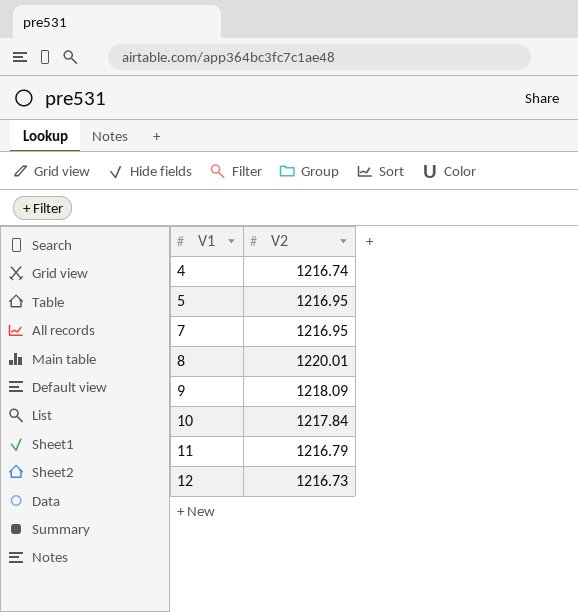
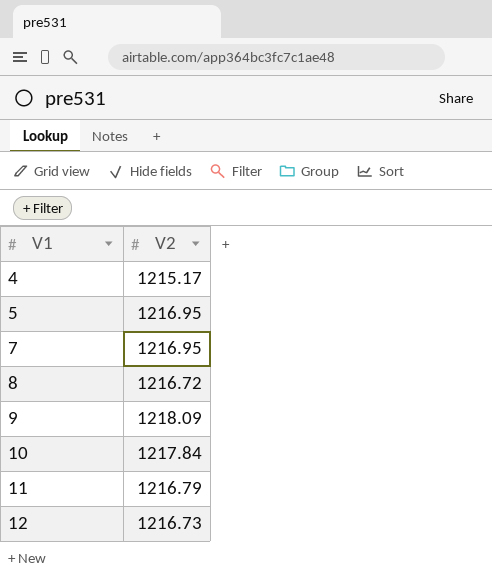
4 | V2: 1216.74 -> 1215.17
8 | V2: 1220.01 -> 1216.72

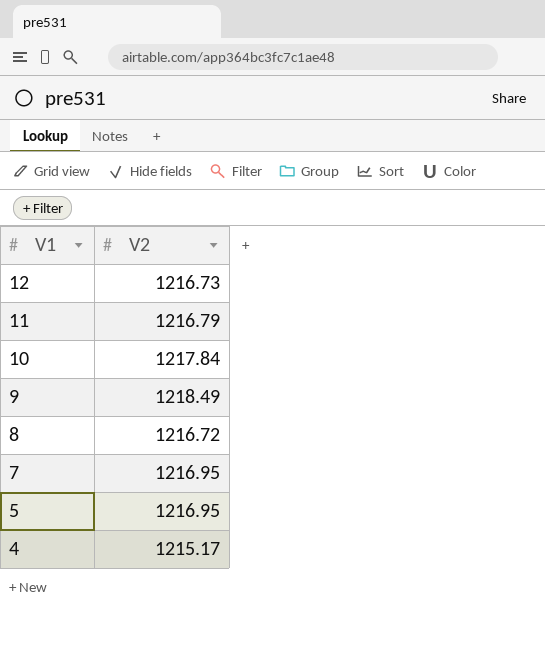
row order: V1 ascending -> V1 descending
9 | V2: 1218.09 -> 1218.49

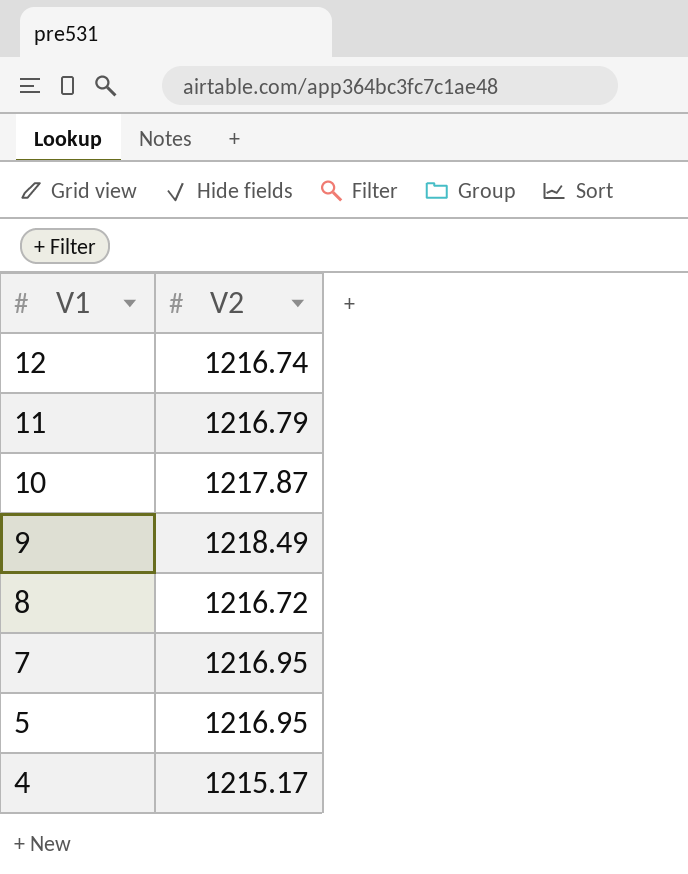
12 | V2: 1216.73 -> 1216.74
10 | V2: 1217.84 -> 1217.87

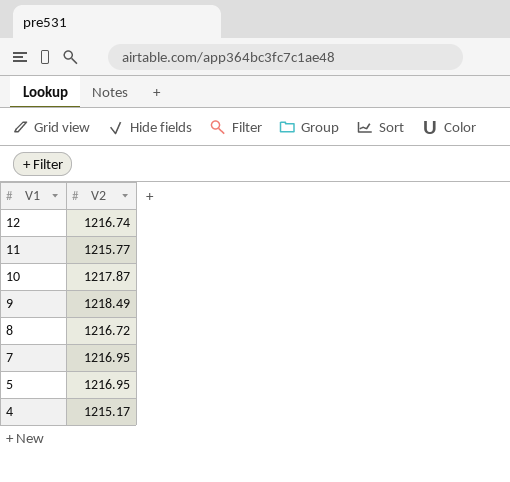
11 | V2: 1216.79 -> 1215.77

